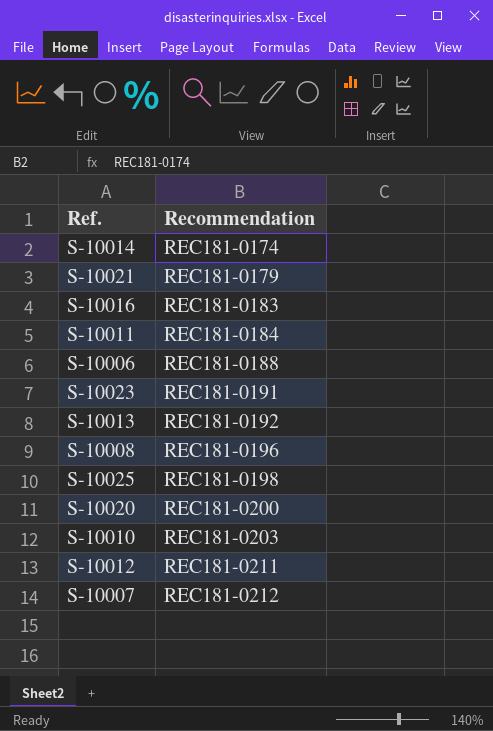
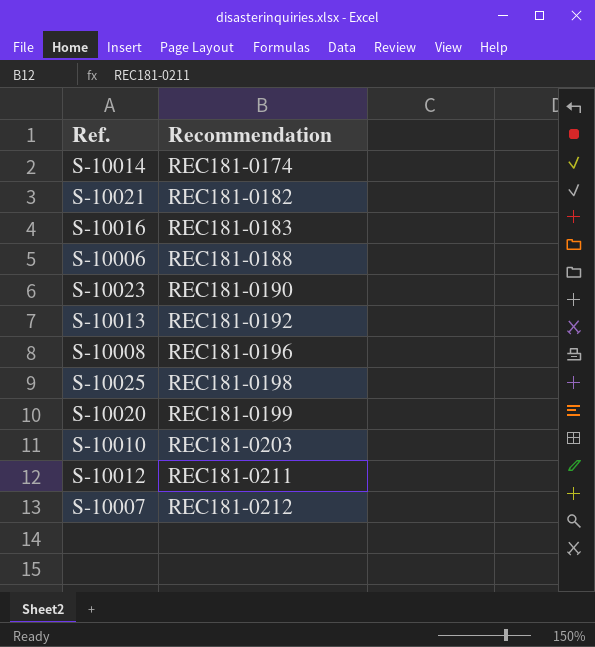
row S-10011: REC181-0184 -> none
S-10021 | Recommendation: REC181-0179 -> REC181-0182
S-10023 | Recommendation: REC181-0191 -> REC181-0190
S-10020 | Recommendation: REC181-0200 -> REC181-0199

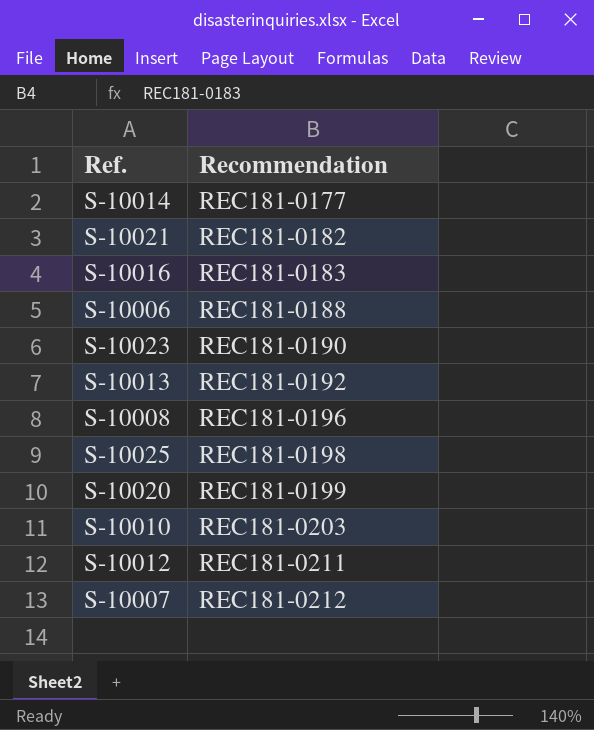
S-10014 | Recommendation: REC181-0174 -> REC181-0177

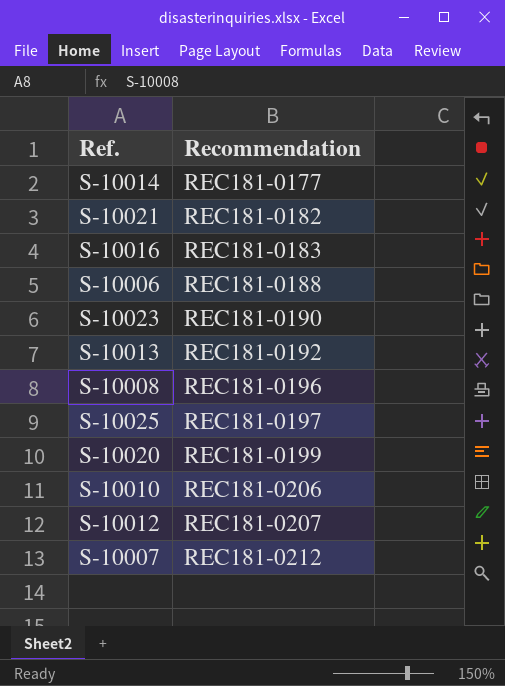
S-10025 | Recommendation: REC181-0198 -> REC181-0197
S-10010 | Recommendation: REC181-0203 -> REC181-0206
S-10012 | Recommendation: REC181-0211 -> REC181-0207

